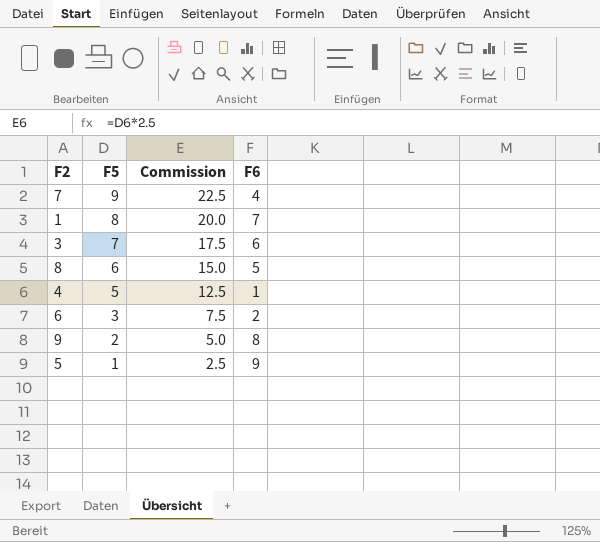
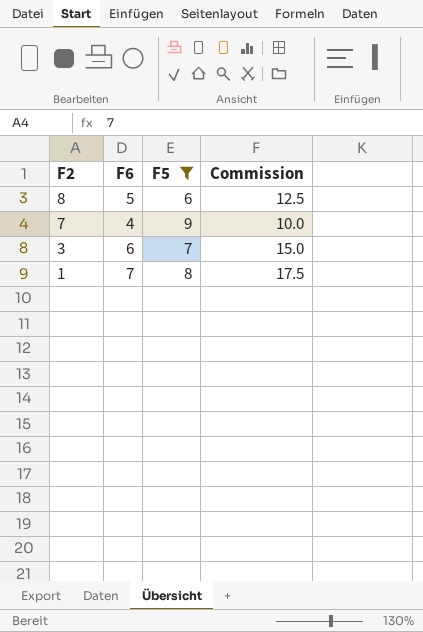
filter: none -> F5 >= 6
row order: F5 descending -> F2 descending
column F6 | position: 4 -> 2
column Commission | formula: [F5] * 2.5 -> [F6] * 2.5

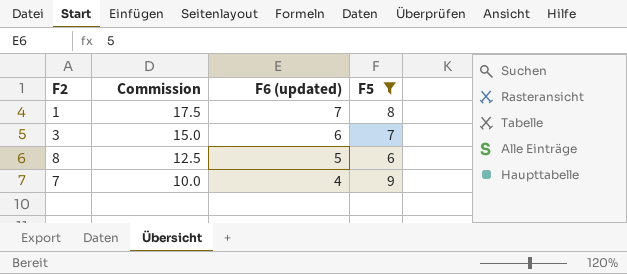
row order: F2 descending -> Commission descending
column Commission | position: 4 -> 2
column name: F6 -> F6 (updated)

